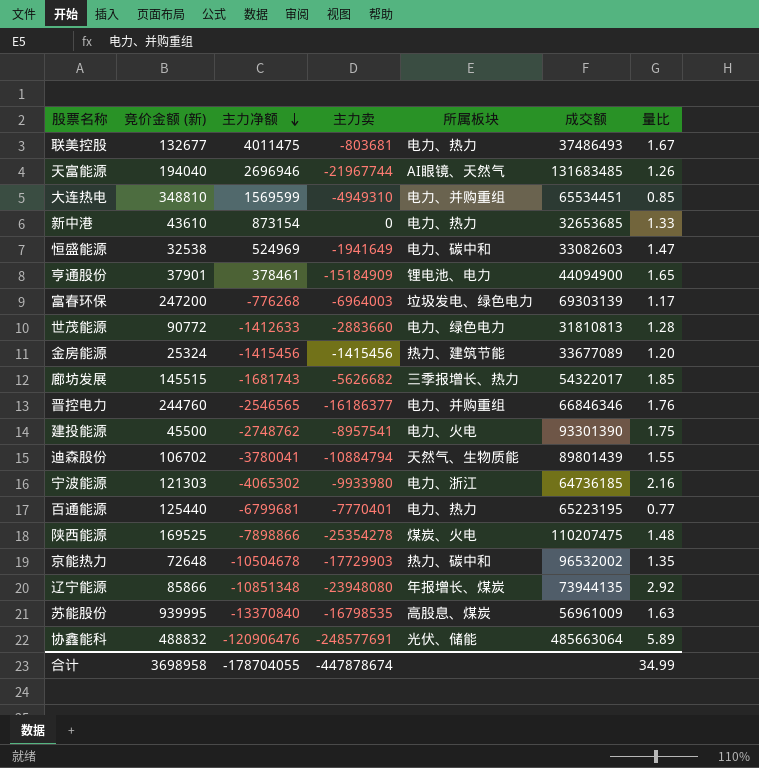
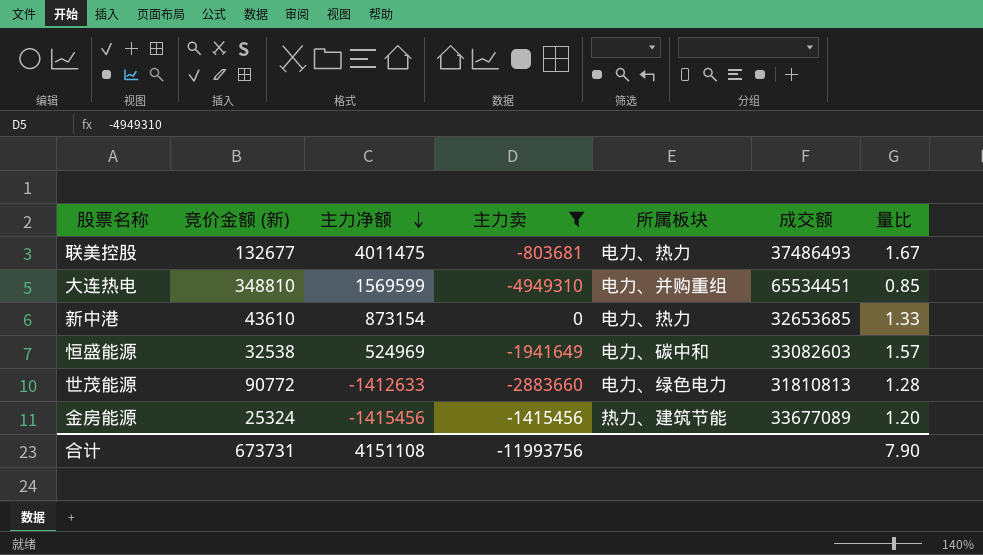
filter: none -> 主力卖 >= -4949310
恒盛能源 | 量比: 1.47 -> 1.57
合计 | 竞价金额 (新): 3698958 -> 673731
合计 | 主力净额: -178704055 -> 4151108
合计 | 主力卖: -447878674 -> -11993756
合计 | 量比: 34.99 -> 7.90

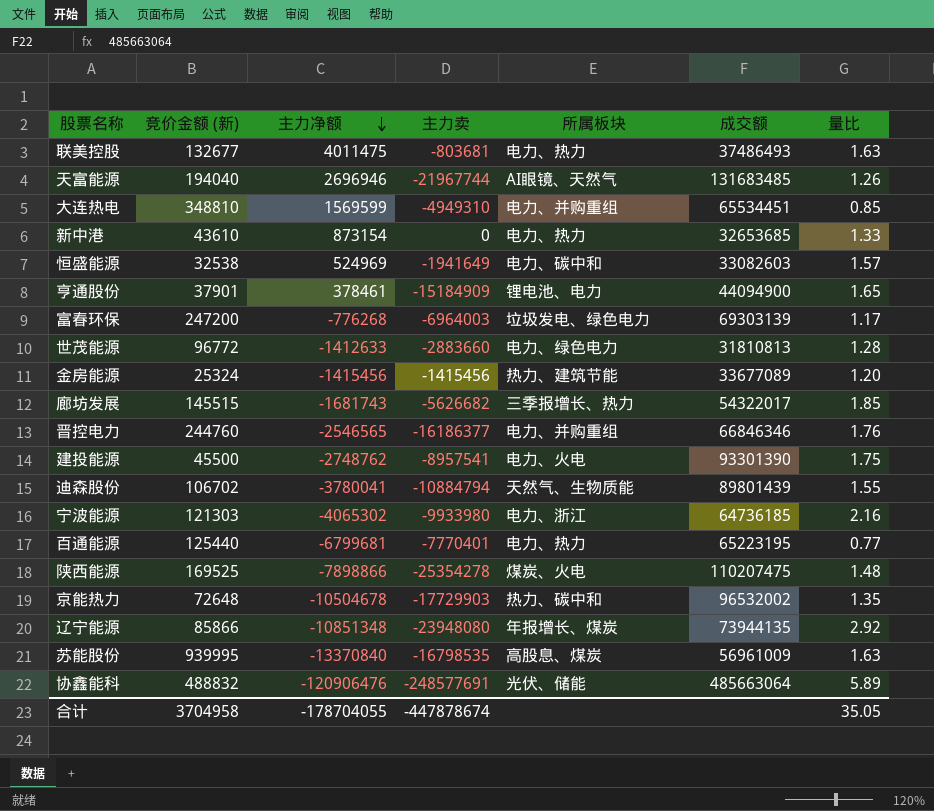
filter: 主力卖 >= -4949310 -> none
联美控股 | 量比: 1.67 -> 1.63
世茂能源 | 竞价金额 (新): 90772 -> 96772
合计 | 竞价金额 (新): 673731 -> 3704958
合计 | 主力净额: 4151108 -> -178704055
合计 | 主力卖: -11993756 -> -447878674
合计 | 量比: 7.90 -> 35.05

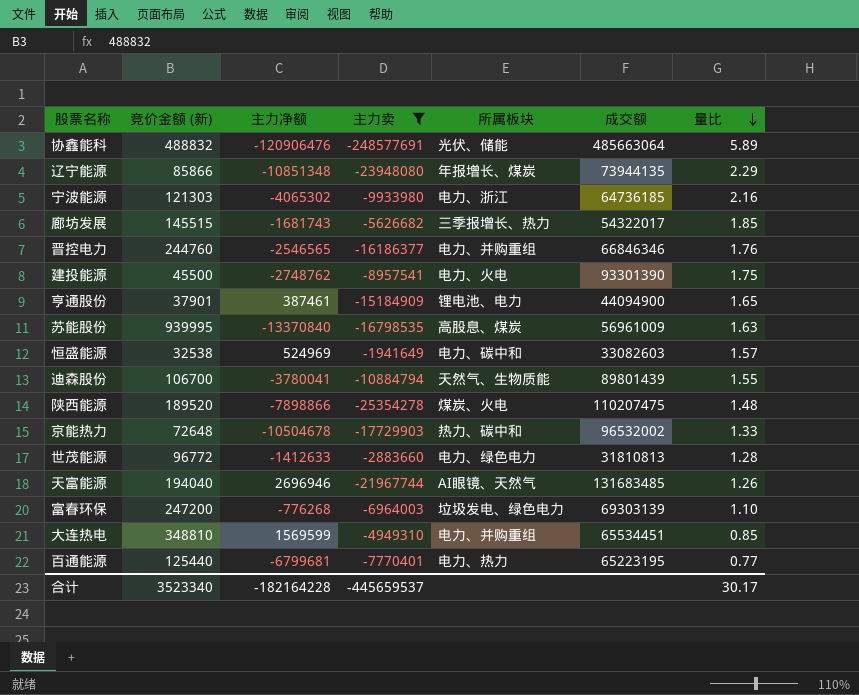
filter: none -> 主力卖 <= -1941649
row order: 主力净额 descending -> 量比 descending
辽宁能源 | 量比: 2.92 -> 2.29
亨通股份 | 主力净额: 378461 -> 387461
迪森股份 | 竞价金额 (新): 106702 -> 106700
陕西能源 | 竞价金额 (新): 169525 -> 189520
京能热力 | 量比: 1.35 -> 1.33
富春环保 | 量比: 1.17 -> 1.10
合计 | 竞价金额 (新): 3704958 -> 3523340
合计 | 主力净额: -178704055 -> -182164228
合计 | 主力卖: -447878674 -> -445659537
合计 | 量比: 35.05 -> 30.17

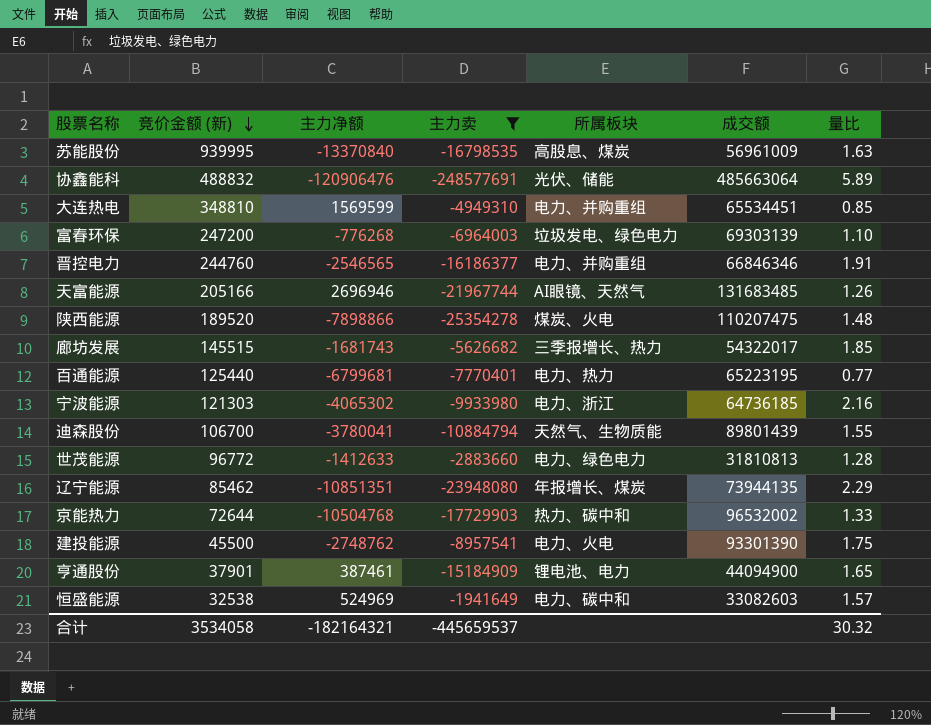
row order: 量比 descending -> 竞价金额 (新) descending
晋控电力 | 量比: 1.76 -> 1.91
天富能源 | 竞价金额 (新): 194040 -> 205166
辽宁能源 | 竞价金额 (新): 85866 -> 85462
辽宁能源 | 主力净额: -10851348 -> -10851351
京能热力 | 竞价金额 (新): 72648 -> 72644
京能热力 | 主力净额: -10504678 -> -10504768
合计 | 竞价金额 (新): 3523340 -> 3534058
合计 | 主力净额: -182164228 -> -182164321
合计 | 量比: 30.17 -> 30.32

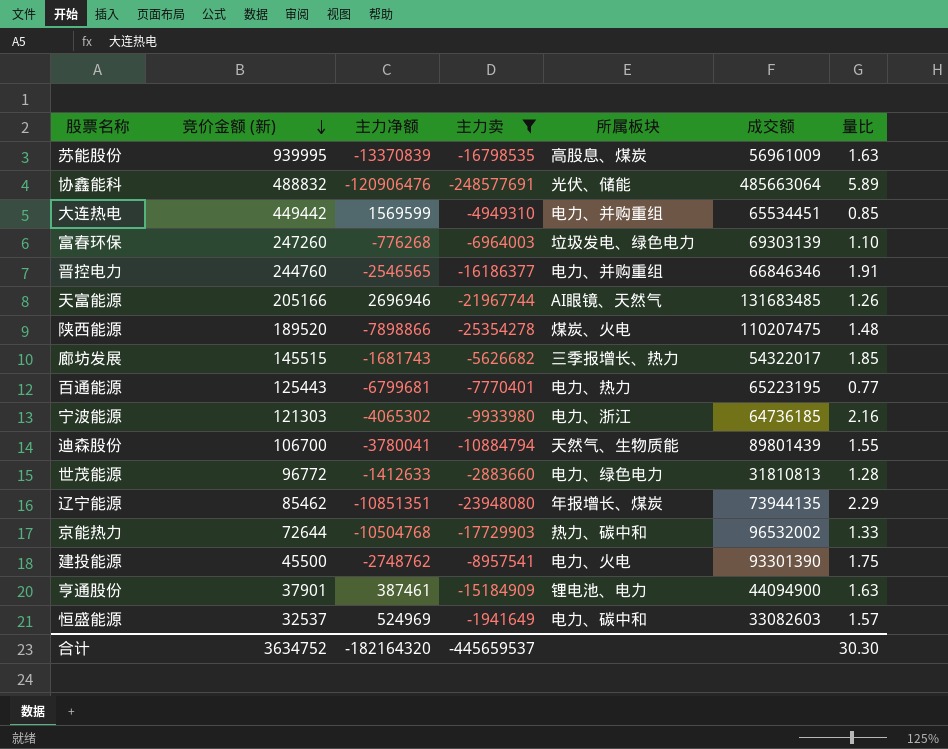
苏能股份 | 主力净额: -13370840 -> -13370839
大连热电 | 竞价金额 (新): 348810 -> 449442
富春环保 | 竞价金额 (新): 247200 -> 247260
百通能源 | 竞价金额 (新): 125440 -> 125443
亨通股份 | 量比: 1.65 -> 1.63
恒盛能源 | 竞价金额 (新): 32538 -> 32537
合计 | 竞价金额 (新): 3534058 -> 3634752
合计 | 主力净额: -182164321 -> -182164320
合计 | 量比: 30.32 -> 30.30

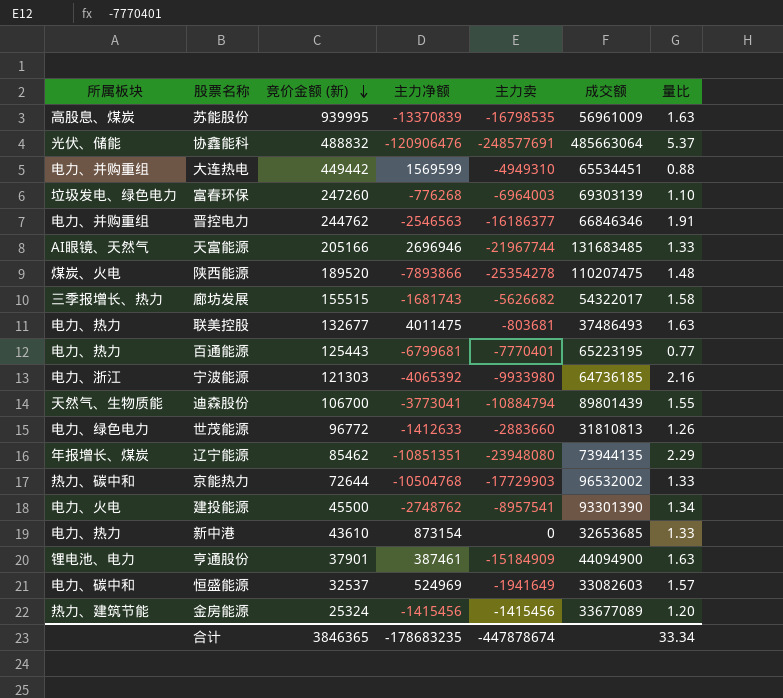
filter: 主力卖 <= -1941649 -> none
column 所属板块 | position: 5 -> 1
协鑫能科 | 量比: 5.89 -> 5.37
大连热电 | 量比: 0.85 -> 0.88
晋控电力 | 竞价金额 (新): 244760 -> 244762
晋控电力 | 主力净额: -2546565 -> -2546563
天富能源 | 量比: 1.26 -> 1.33
陕西能源 | 主力净额: -7898866 -> -7893866
廊坊发展 | 竞价金额 (新): 145515 -> 155515
廊坊发展 | 量比: 1.85 -> 1.58
宁波能源 | 主力净额: -4065302 -> -4065392
迪森股份 | 主力净额: -3780041 -> -3773041
世茂能源 | 量比: 1.28 -> 1.26
建投能源 | 量比: 1.75 -> 1.34
合计 | 竞价金额 (新): 3634752 -> 3846365
合计 | 主力净额: -182164320 -> -178683235
合计 | 主力卖: -445659537 -> -447878674
合计 | 量比: 30.30 -> 33.34

